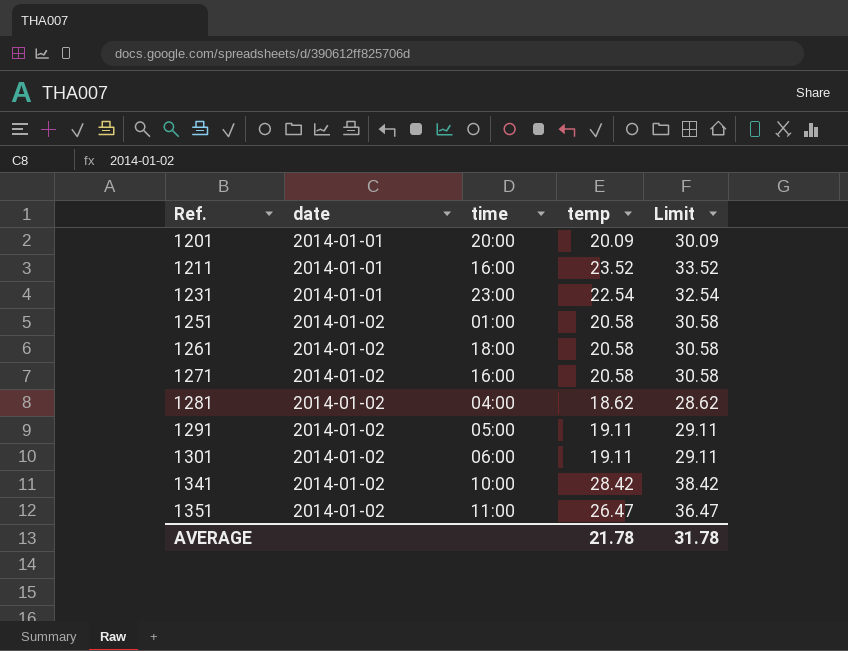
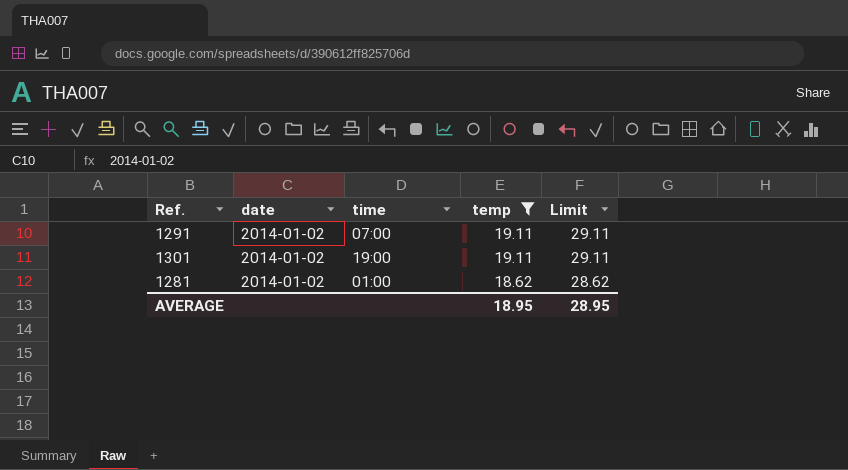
filter: none -> temp <= 19.11
row order: Ref. ascending -> temp descending
1291 | time: 05:00 -> 07:00
1301 | time: 06:00 -> 19:00
1281 | time: 04:00 -> 01:00
AVERAGE | temp: 21.78 -> 18.95
AVERAGE | Limit: 31.78 -> 28.95

